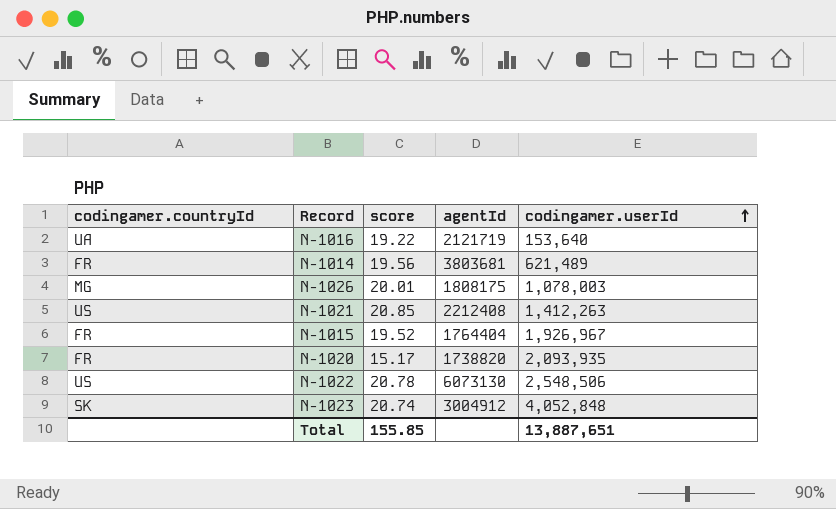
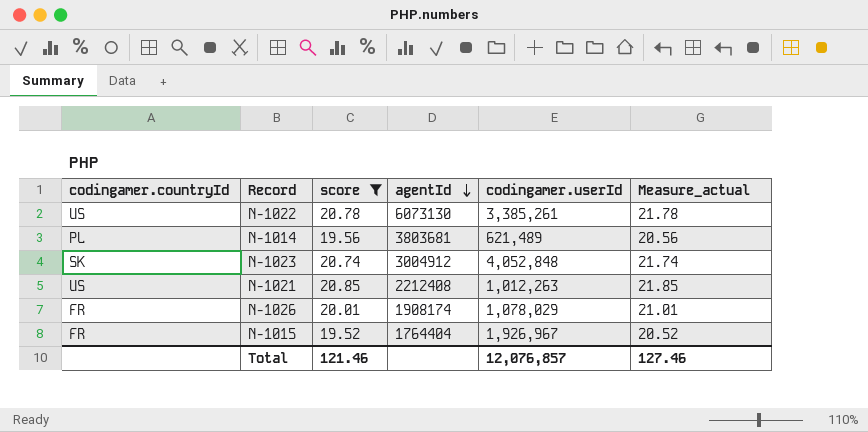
filter: none -> score >= 19.52
row order: codingamer.userId ascending -> agentId descending
column Measure_actual | formula: none -> [score] + 1
N-1022 | codingamer.userId: 2,548,506 -> 3,385,261
N-1014 | codingamer.countryId: FR -> PL
N-1021 | codingamer.userId: 1,412,263 -> 1,012,263
N-1026 | codingamer.countryId: MG -> FR
N-1026 | agentId: 1808175 -> 1908174
N-1026 | codingamer.userId: 1,078,003 -> 1,078,029
Total | score: 155.85 -> 121.46
Total | codingamer.userId: 13,887,651 -> 12,076,857

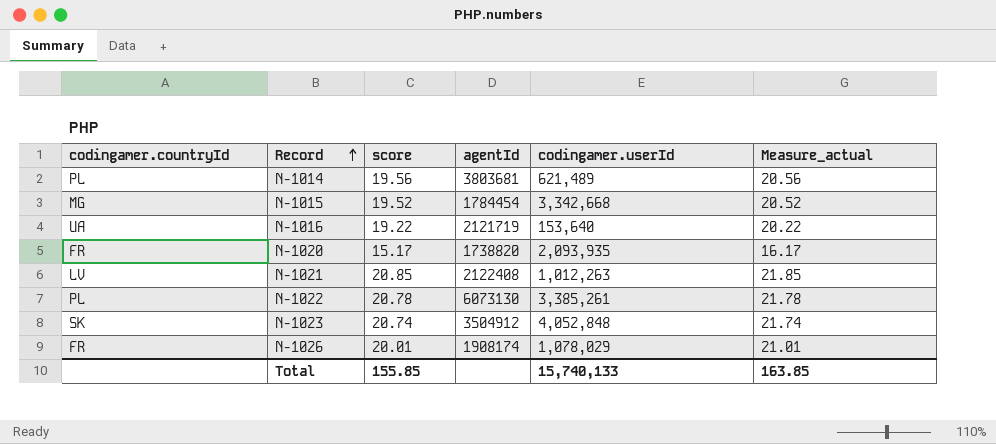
filter: score >= 19.52 -> none
row order: agentId descending -> Record ascending
N-1015 | codingamer.countryId: FR -> MG
N-1015 | agentId: 1764404 -> 1784454
N-1015 | codingamer.userId: 1,926,967 -> 3,342,668
N-1021 | codingamer.countryId: US -> LV
N-1021 | agentId: 2212408 -> 2122408
N-1022 | codingamer.countryId: US -> PL
N-1023 | agentId: 3004912 -> 3504912
Total | score: 121.46 -> 155.85
Total | codingamer.userId: 12,076,857 -> 15,740,133
Total | Measure_actual: 127.46 -> 163.85

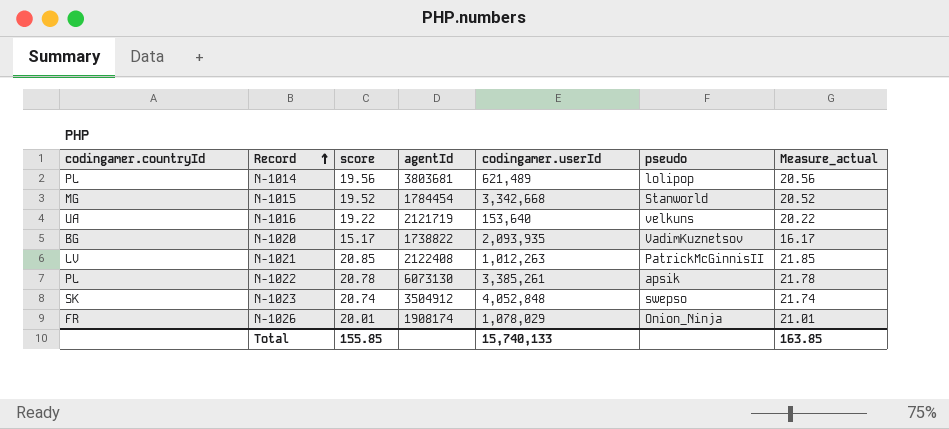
column pseudo | position: none -> 6
N-1020 | codingamer.countryId: FR -> BG
N-1020 | agentId: 1738820 -> 1738822

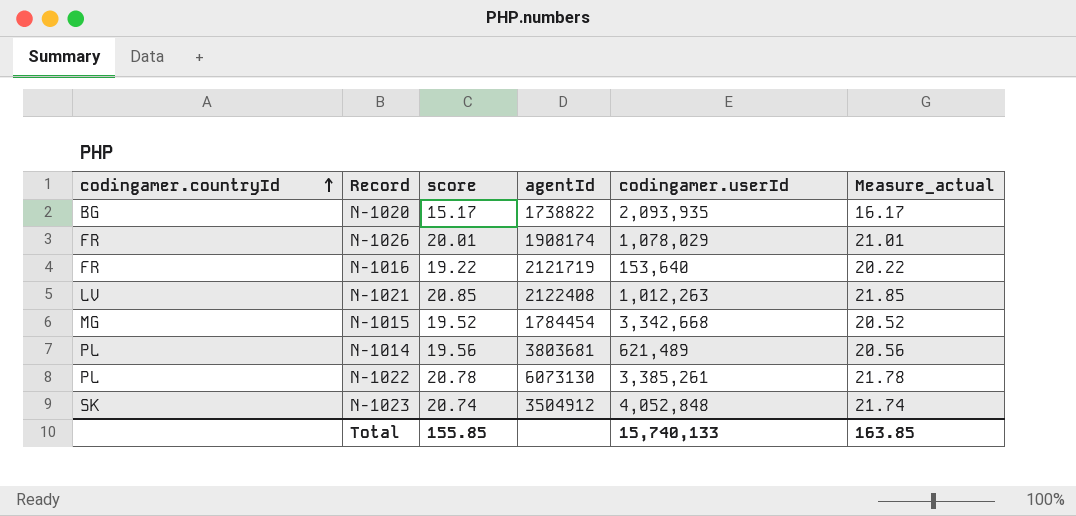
row order: Record ascending -> codingamer.countryId ascending
column pseudo | position: 6 -> none
N-1016 | codingamer.countryId: UA -> FR

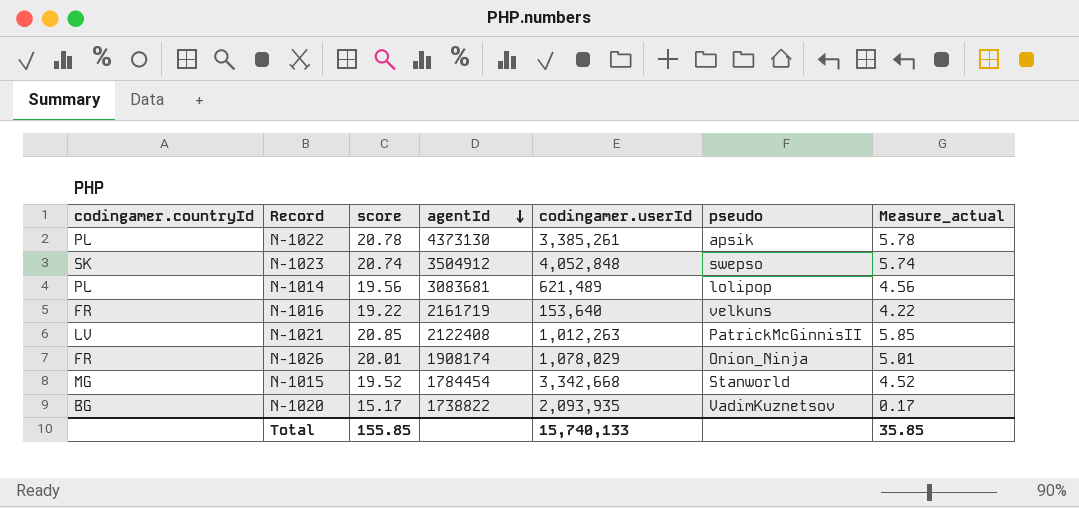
row order: codingamer.countryId ascending -> agentId descending
column pseudo | position: none -> 6
column Measure_actual | formula: [score] + 1 -> [score] - 15
N-1022 | agentId: 6073130 -> 4373130
N-1014 | agentId: 3803681 -> 3083681
N-1016 | agentId: 2121719 -> 2161719
Total | Measure_actual: 163.85 -> 35.85

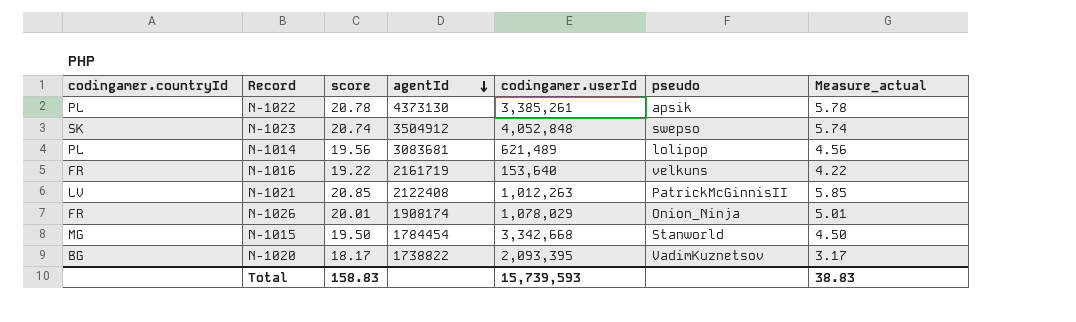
N-1015 | score: 19.52 -> 19.50
N-1015 | Measure_actual: 4.52 -> 4.50
N-1020 | score: 15.17 -> 18.17
N-1020 | codingamer.userId: 2,093,935 -> 2,093,395
N-1020 | Measure_actual: 0.17 -> 3.17
Total | score: 155.85 -> 158.83
Total | codingamer.userId: 15,740,133 -> 15,739,593
Total | Measure_actual: 35.85 -> 38.83

